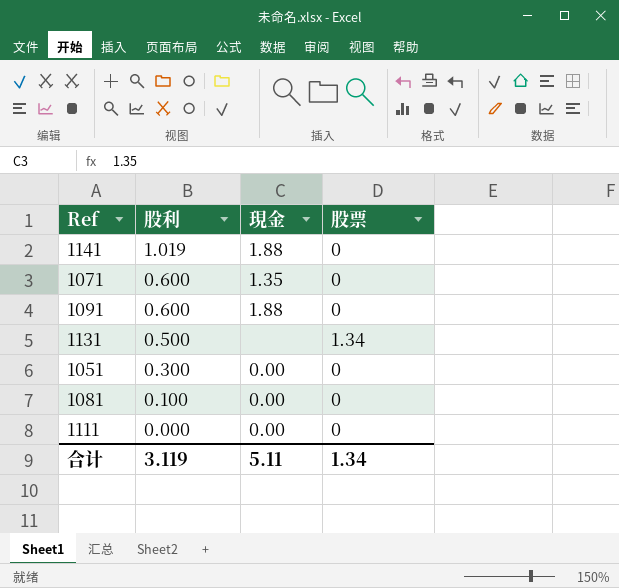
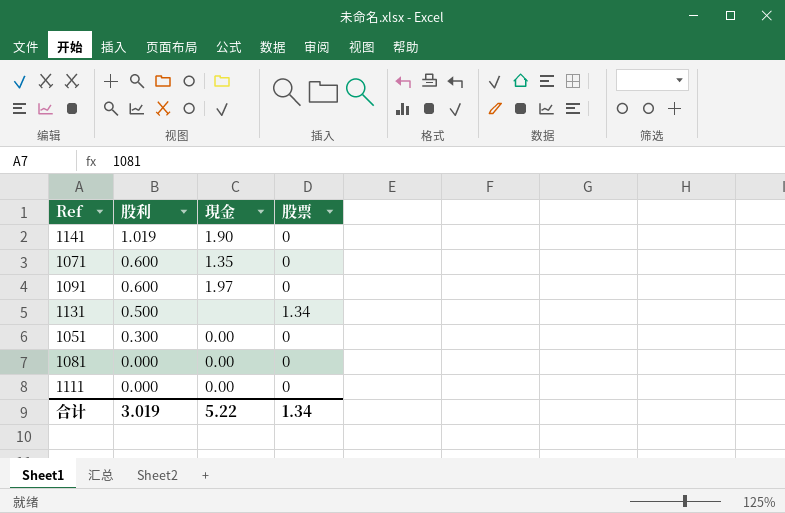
1141 | 現金: 1.88 -> 1.90
1091 | 現金: 1.88 -> 1.97
1081 | 股利: 0.100 -> 0.000
合计 | 股利: 3.119 -> 3.019
合计 | 現金: 5.11 -> 5.22

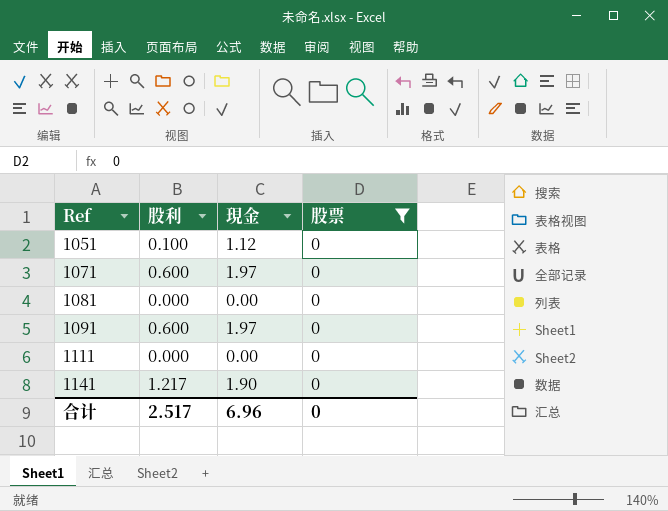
filter: none -> 股票 = 0
row order: 股利 descending -> Ref ascending
1051 | 股利: 0.300 -> 0.100
1051 | 現金: 0.00 -> 1.12
1071 | 現金: 1.35 -> 1.97
1141 | 股利: 1.019 -> 1.217
合计 | 股利: 3.019 -> 2.517
合计 | 現金: 5.22 -> 6.96
合计 | 股票: 1.34 -> 0

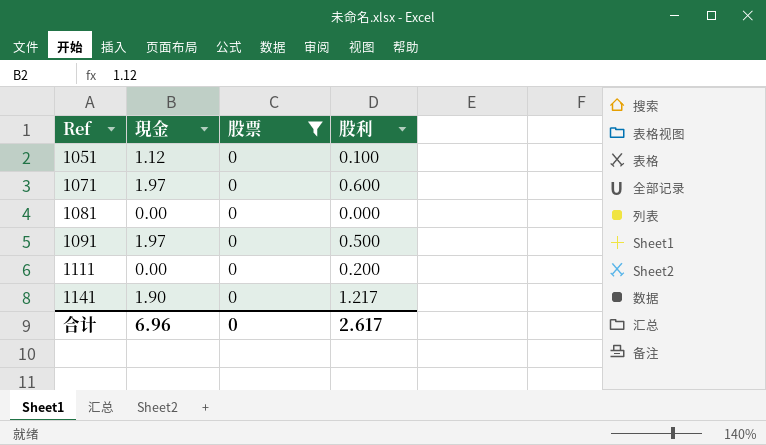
column 股利 | position: 2 -> 4
1091 | 股利: 0.600 -> 0.500
1111 | 股利: 0.000 -> 0.200
合计 | 股利: 2.517 -> 2.617

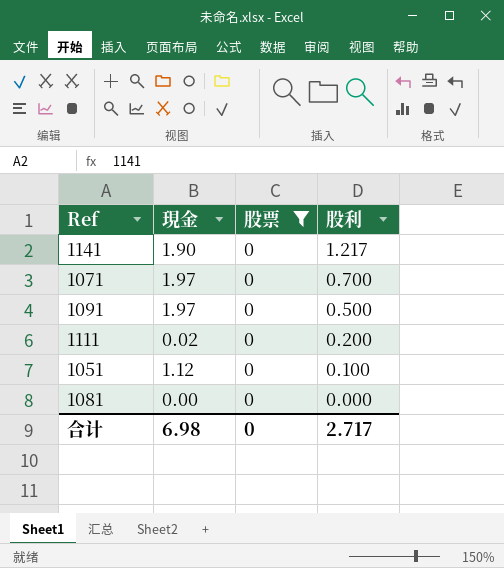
row order: Ref ascending -> 股利 descending
1071 | 股利: 0.600 -> 0.700
1111 | 現金: 0.00 -> 0.02
合计 | 現金: 6.96 -> 6.98
合计 | 股利: 2.617 -> 2.717

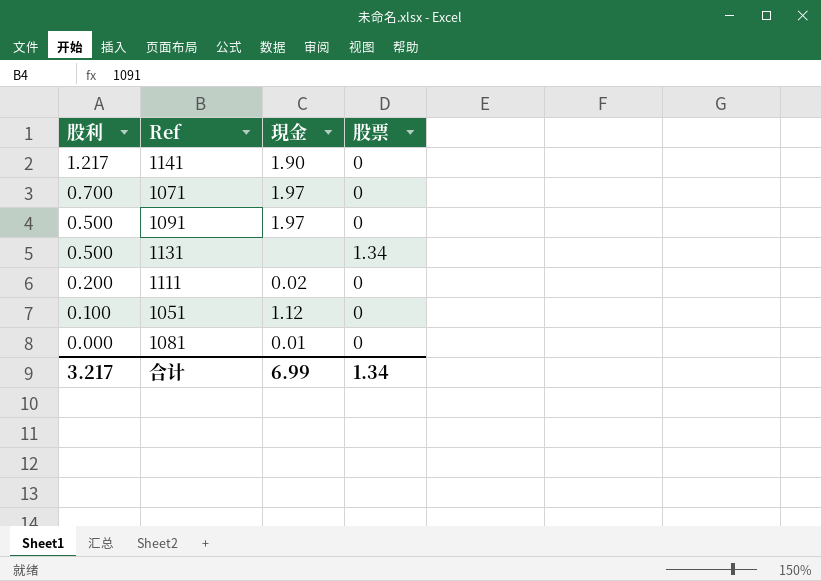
filter: 股票 = 0 -> none
column 股利 | position: 4 -> 1
1081 | 現金: 0.00 -> 0.01
合计 | 股利: 2.717 -> 3.217
合计 | 現金: 6.98 -> 6.99
合计 | 股票: 0 -> 1.34

